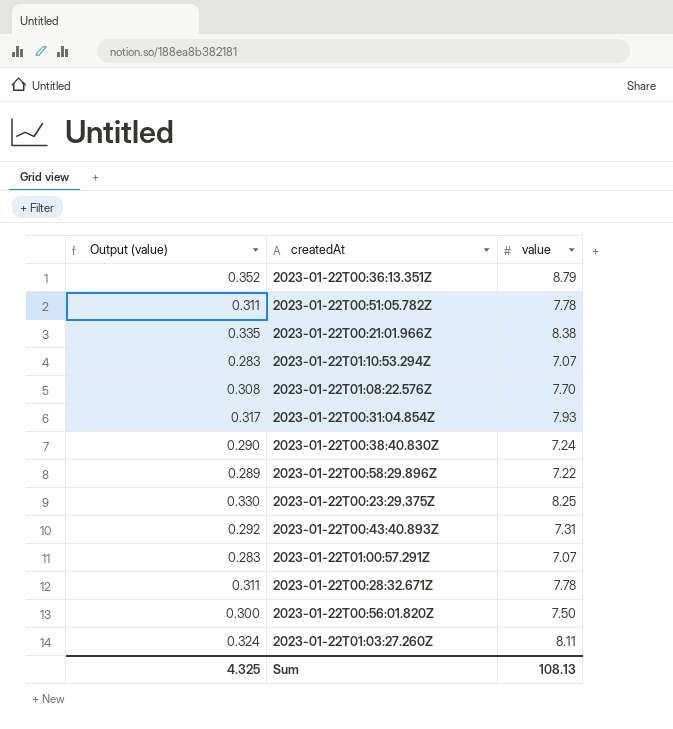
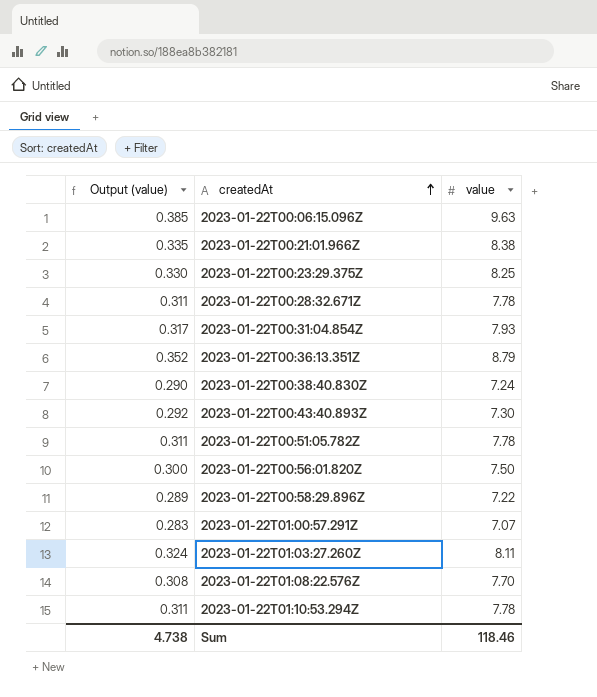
row order: none -> createdAt ascending
row 2023-01-22T00:06:15.096Z: none -> 0.385 | 9.63
2023-01-22T00:43:40.893Z | value: 7.31 -> 7.30
2023-01-22T01:10:53.294Z | Output (value): 0.283 -> 0.311
2023-01-22T01:10:53.294Z | value: 7.07 -> 7.78
Sum | Output (value): 4.325 -> 4.738
Sum | value: 108.13 -> 118.46

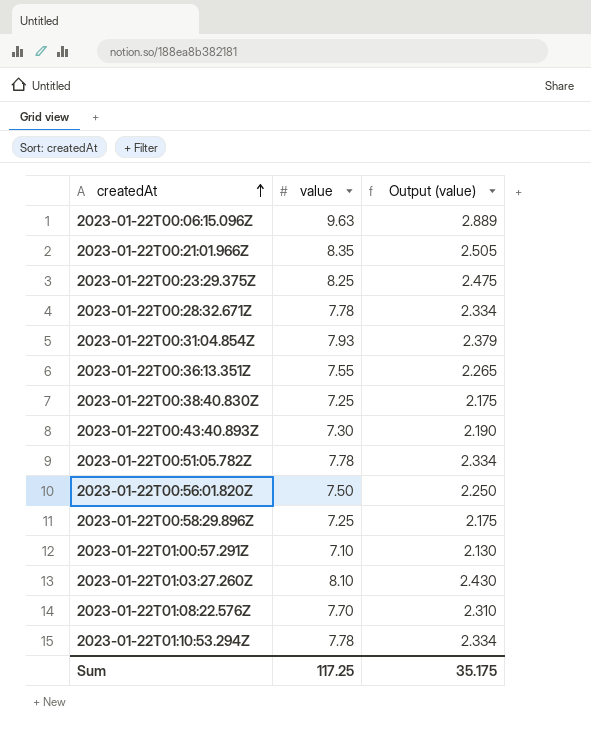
column Output (value) | formula: [value] * 0.04 -> [value] * 0.3
column Output (value) | position: 1 -> 3
2023-01-22T00:21:01.966Z | value: 8.38 -> 8.35
2023-01-22T00:36:13.351Z | value: 8.79 -> 7.55
2023-01-22T00:38:40.830Z | value: 7.24 -> 7.25
2023-01-22T00:58:29.896Z | value: 7.22 -> 7.25
2023-01-22T01:00:57.291Z | value: 7.07 -> 7.10
2023-01-22T01:03:27.260Z | value: 8.11 -> 8.10
Sum | value: 118.46 -> 117.25
Sum | Output (value): 4.738 -> 35.175

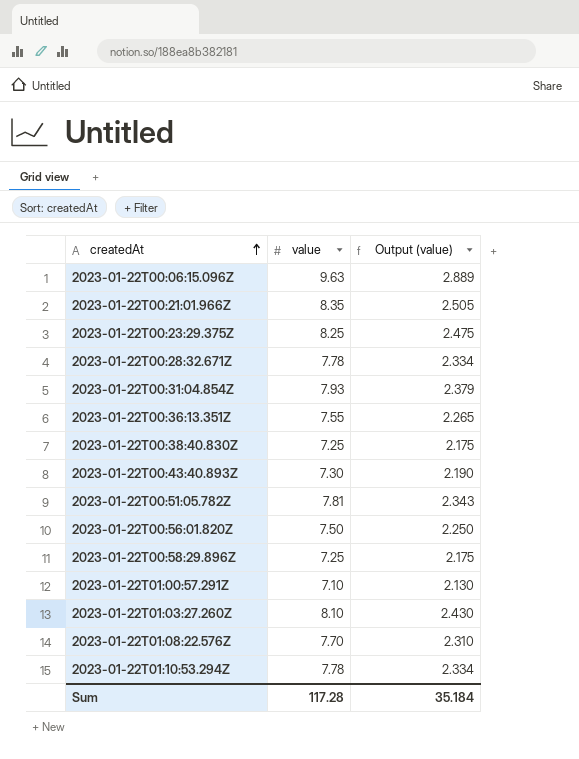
2023-01-22T00:51:05.782Z | value: 7.78 -> 7.81
2023-01-22T00:51:05.782Z | Output (value): 2.334 -> 2.343
Sum | value: 117.25 -> 117.28
Sum | Output (value): 35.175 -> 35.184

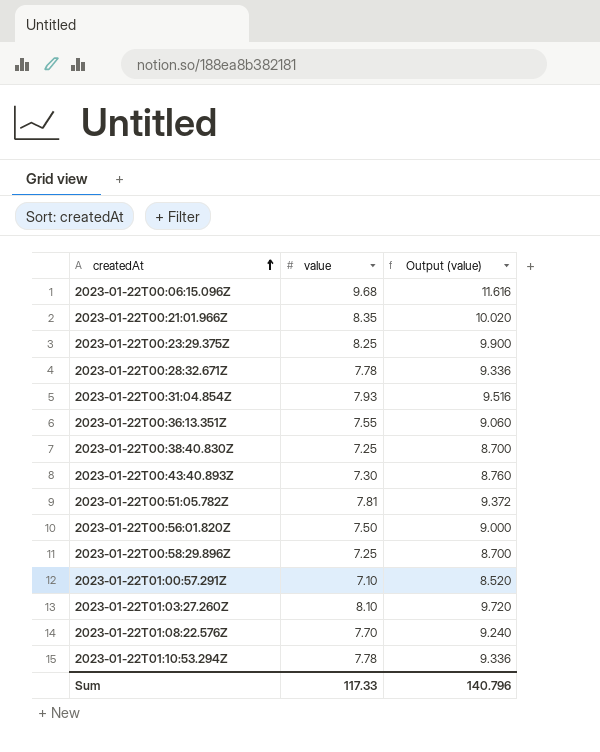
column Output (value) | formula: [value] * 0.3 -> [value] * 1.2
2023-01-22T00:06:15.096Z | value: 9.63 -> 9.68
Sum | value: 117.28 -> 117.33
Sum | Output (value): 35.184 -> 140.796

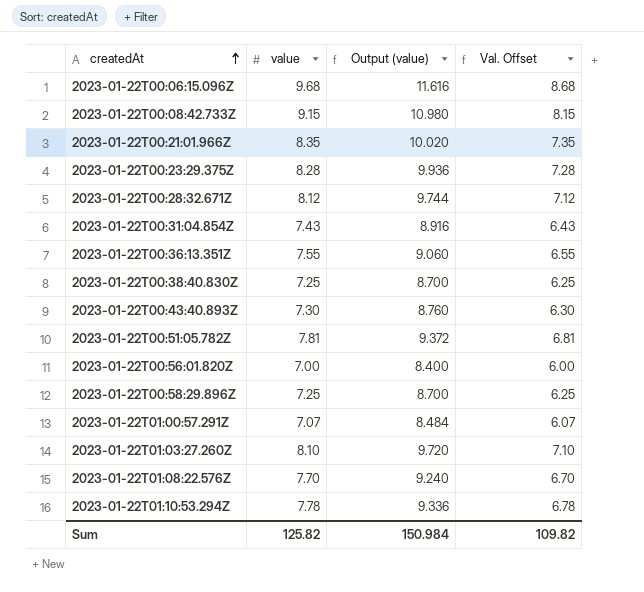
column Val. Offset | formula: none -> [value] - 1
row 2023-01-22T00:08:42.733Z: none -> 9.15 | 10.980 | 8.15
2023-01-22T00:23:29.375Z | value: 8.25 -> 8.28
2023-01-22T00:23:29.375Z | Output (value): 9.900 -> 9.936
2023-01-22T00:28:32.671Z | value: 7.78 -> 8.12
2023-01-22T00:28:32.671Z | Output (value): 9.336 -> 9.744
2023-01-22T00:31:04.854Z | value: 7.93 -> 7.43
2023-01-22T00:31:04.854Z | Output (value): 9.516 -> 8.916
2023-01-22T00:56:01.820Z | value: 7.50 -> 7.00
2023-01-22T00:56:01.820Z | Output (value): 9.000 -> 8.400
2023-01-22T01:00:57.291Z | value: 7.10 -> 7.07
2023-01-22T01:00:57.291Z | Output (value): 8.520 -> 8.484
Sum | value: 117.33 -> 125.82
Sum | Output (value): 140.796 -> 150.984

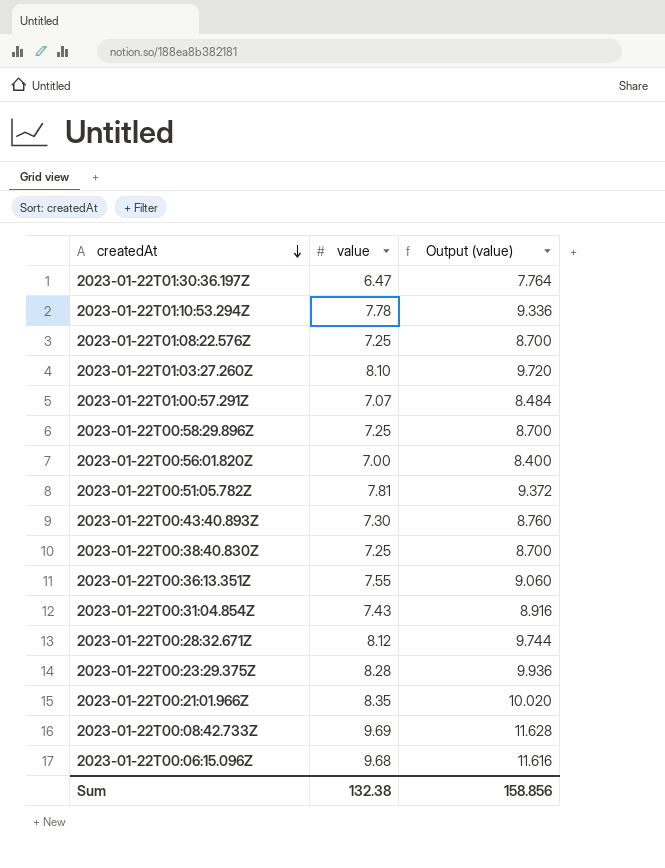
row order: createdAt ascending -> createdAt descending
column Val. Offset | formula: [value] - 1 -> none
row 2023-01-22T01:30:36.197Z: none -> 6.47 | 7.764
2023-01-22T01:08:22.576Z | value: 7.70 -> 7.25
2023-01-22T01:08:22.576Z | Output (value): 9.240 -> 8.700
2023-01-22T00:08:42.733Z | value: 9.15 -> 9.69
2023-01-22T00:08:42.733Z | Output (value): 10.980 -> 11.628
Sum | value: 125.82 -> 132.38
Sum | Output (value): 150.984 -> 158.856

